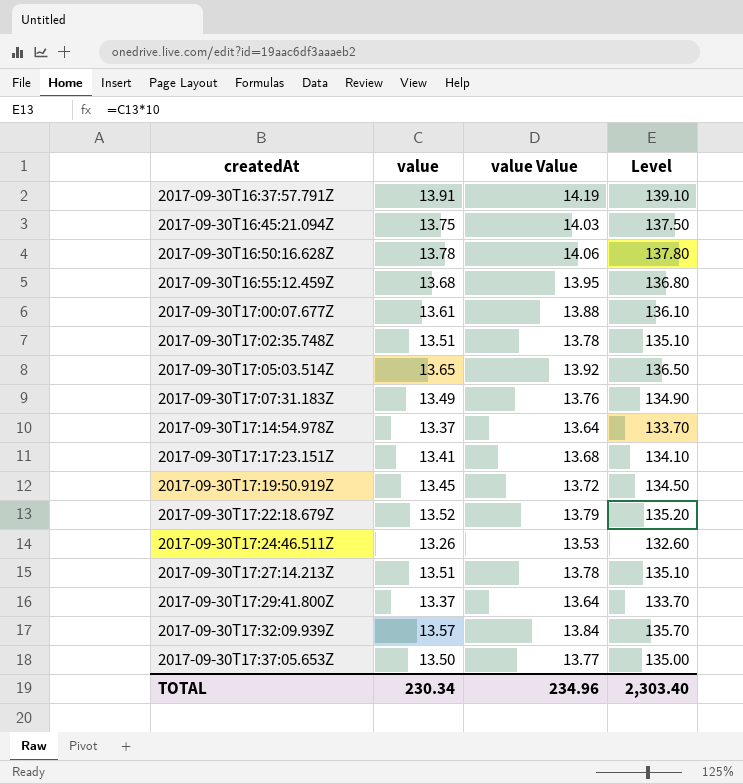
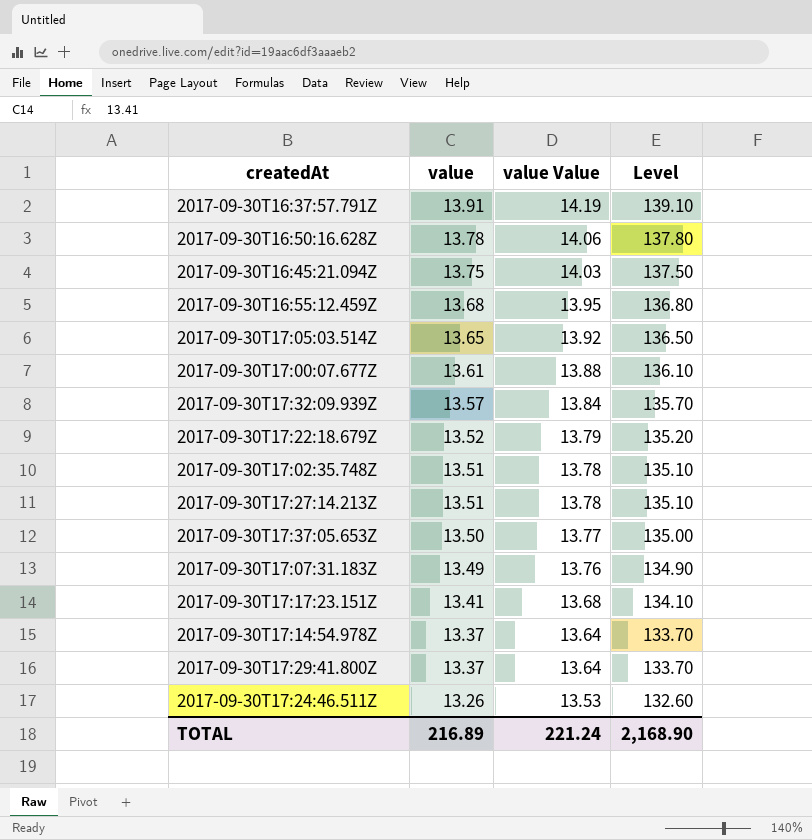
row order: createdAt ascending -> value descending
row 2017-09-30T17:19:50.919Z: 13.45 | 13.72 | 134.50 -> none
TOTAL | value: 230.34 -> 216.89
TOTAL | value Value: 234.96 -> 221.24
TOTAL | Level: 2,303.40 -> 2,168.90

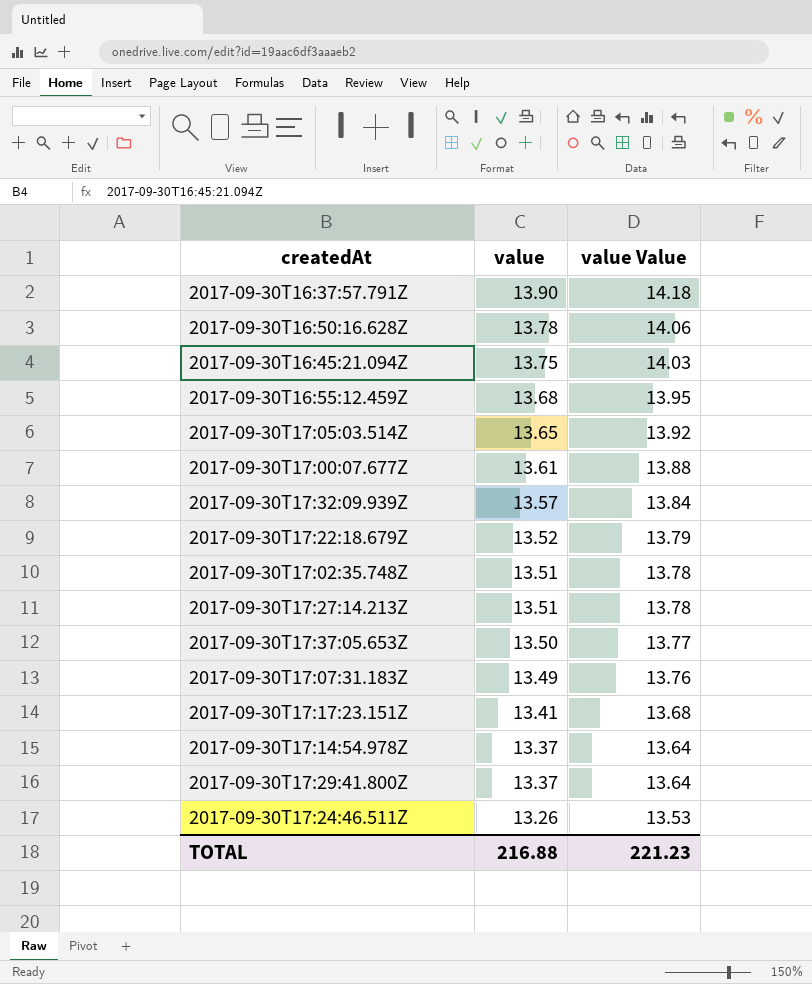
column Level | formula: [value] * 10 -> none
2017-09-30T16:37:57.791Z | value: 13.91 -> 13.90
2017-09-30T16:37:57.791Z | value Value: 14.19 -> 14.18
TOTAL | value: 216.89 -> 216.88
TOTAL | value Value: 221.24 -> 221.23

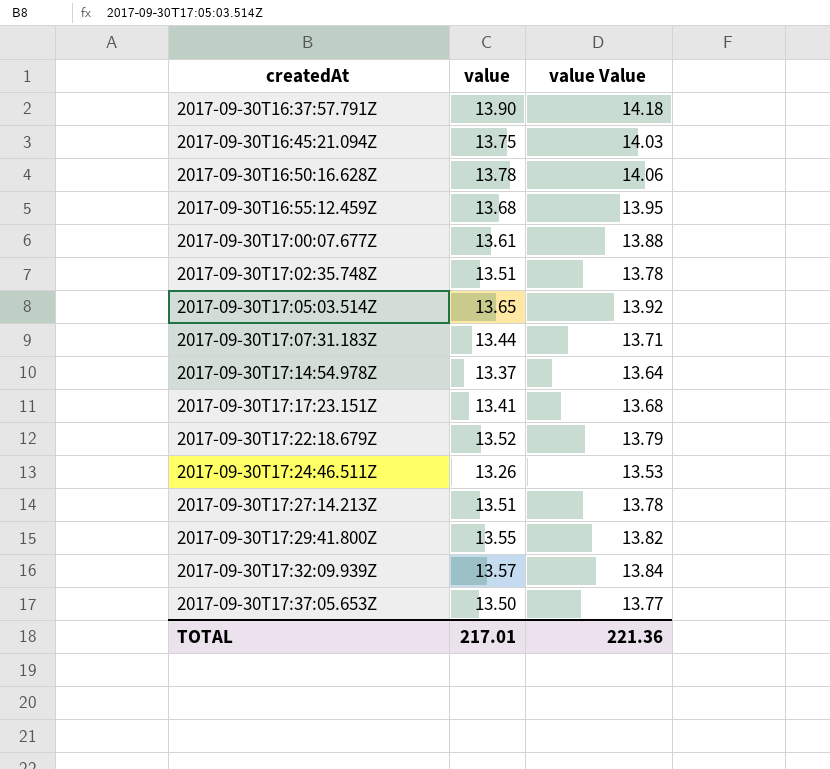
row order: value descending -> createdAt ascending
2017-09-30T17:07:31.183Z | value: 13.49 -> 13.44
2017-09-30T17:07:31.183Z | value Value: 13.76 -> 13.71
2017-09-30T17:29:41.800Z | value: 13.37 -> 13.55
2017-09-30T17:29:41.800Z | value Value: 13.64 -> 13.82
TOTAL | value: 216.88 -> 217.01
TOTAL | value Value: 221.23 -> 221.36

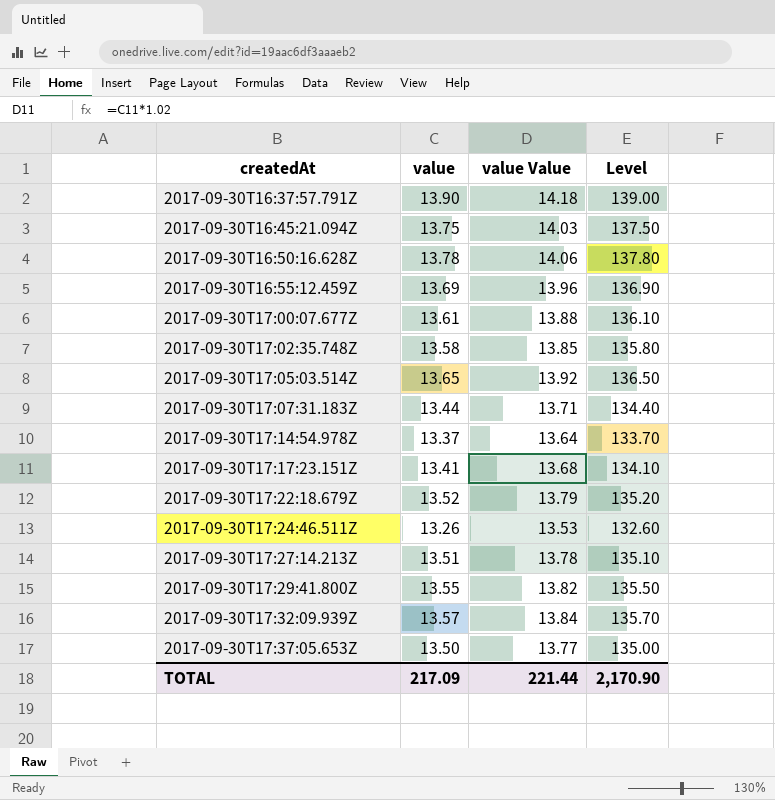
column Level | formula: none -> [value] * 10
2017-09-30T16:55:12.459Z | value: 13.68 -> 13.69
2017-09-30T16:55:12.459Z | value Value: 13.95 -> 13.96
2017-09-30T17:02:35.748Z | value: 13.51 -> 13.58
2017-09-30T17:02:35.748Z | value Value: 13.78 -> 13.85
TOTAL | value: 217.01 -> 217.09
TOTAL | value Value: 221.36 -> 221.44

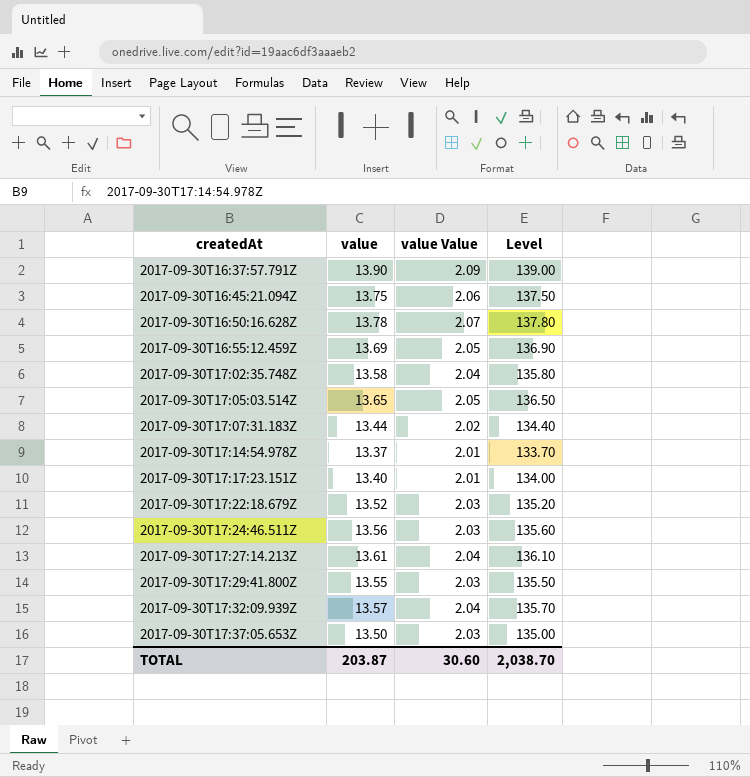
column value Value | formula: [value] * 1.02 -> [value] * 0.15
row 2017-09-30T17:00:07.677Z: 13.61 | 13.88 | 136.10 -> none
2017-09-30T17:17:23.151Z | value: 13.41 -> 13.40
2017-09-30T17:17:23.151Z | Level: 134.10 -> 134.00
2017-09-30T17:24:46.511Z | value: 13.26 -> 13.56
2017-09-30T17:24:46.511Z | Level: 132.60 -> 135.60
2017-09-30T17:27:14.213Z | value: 13.51 -> 13.61
2017-09-30T17:27:14.213Z | Level: 135.10 -> 136.10
TOTAL | value: 217.09 -> 203.87
TOTAL | value Value: 221.44 -> 30.60
TOTAL | Level: 2,170.90 -> 2,038.70

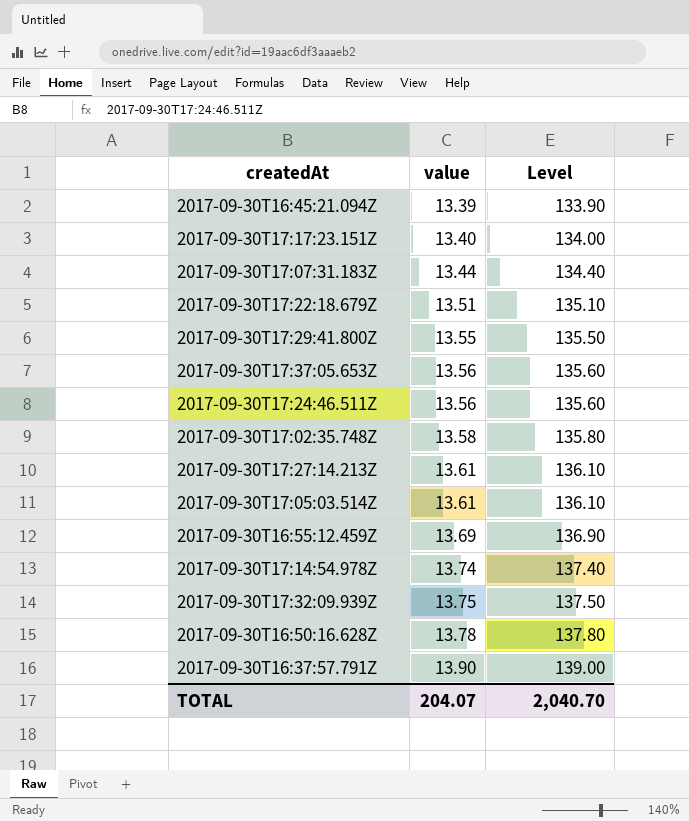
row order: createdAt ascending -> value ascending
column value Value | formula: [value] * 0.15 -> none
2017-09-30T16:45:21.094Z | value: 13.75 -> 13.39
2017-09-30T16:45:21.094Z | Level: 137.50 -> 133.90
2017-09-30T17:22:18.679Z | value: 13.52 -> 13.51
2017-09-30T17:22:18.679Z | Level: 135.20 -> 135.10
2017-09-30T17:37:05.653Z | value: 13.50 -> 13.56
2017-09-30T17:37:05.653Z | Level: 135.00 -> 135.60
2017-09-30T17:05:03.514Z | value: 13.65 -> 13.61
2017-09-30T17:05:03.514Z | Level: 136.50 -> 136.10
2017-09-30T17:14:54.978Z | value: 13.37 -> 13.74
2017-09-30T17:14:54.978Z | Level: 133.70 -> 137.40
2017-09-30T17:32:09.939Z | value: 13.57 -> 13.75
2017-09-30T17:32:09.939Z | Level: 135.70 -> 137.50
TOTAL | value: 203.87 -> 204.07
TOTAL | Level: 2,038.70 -> 2,040.70

